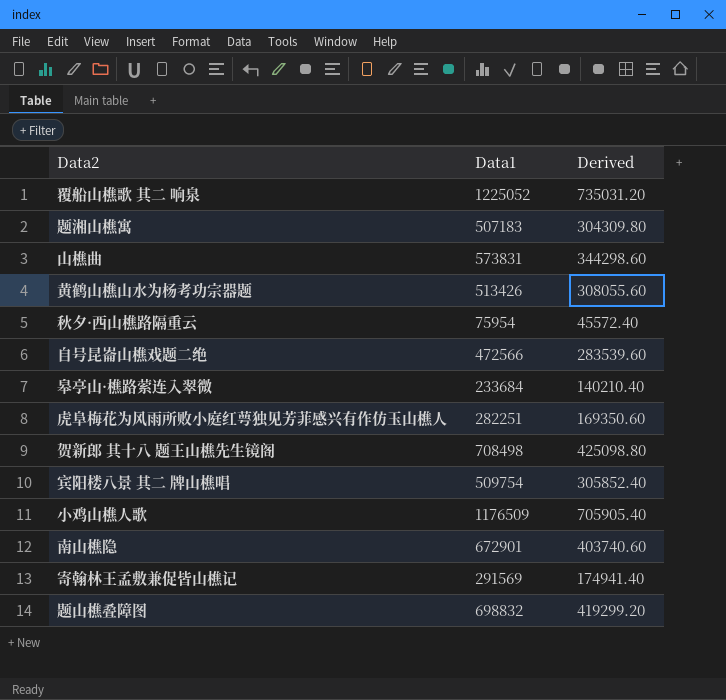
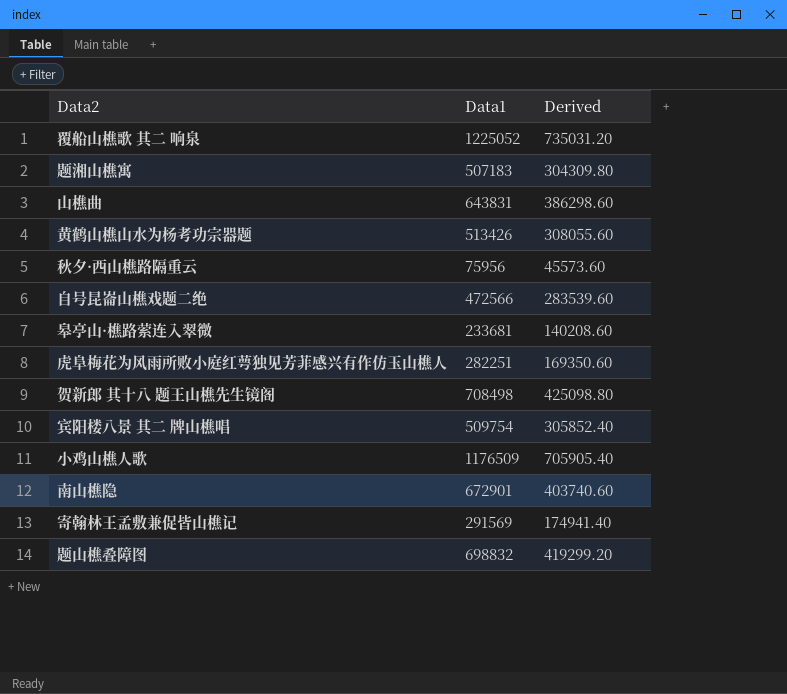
山樵曲 | Data1: 573831 -> 643831
山樵曲 | Derived: 344298.60 -> 386298.60
秋夕·西山樵路隔重云 | Data1: 75954 -> 75956
秋夕·西山樵路隔重云 | Derived: 45572.40 -> 45573.60
皋亭山·樵路萦连入翠微 | Data1: 233684 -> 233681
皋亭山·樵路萦连入翠微 | Derived: 140210.40 -> 140208.60

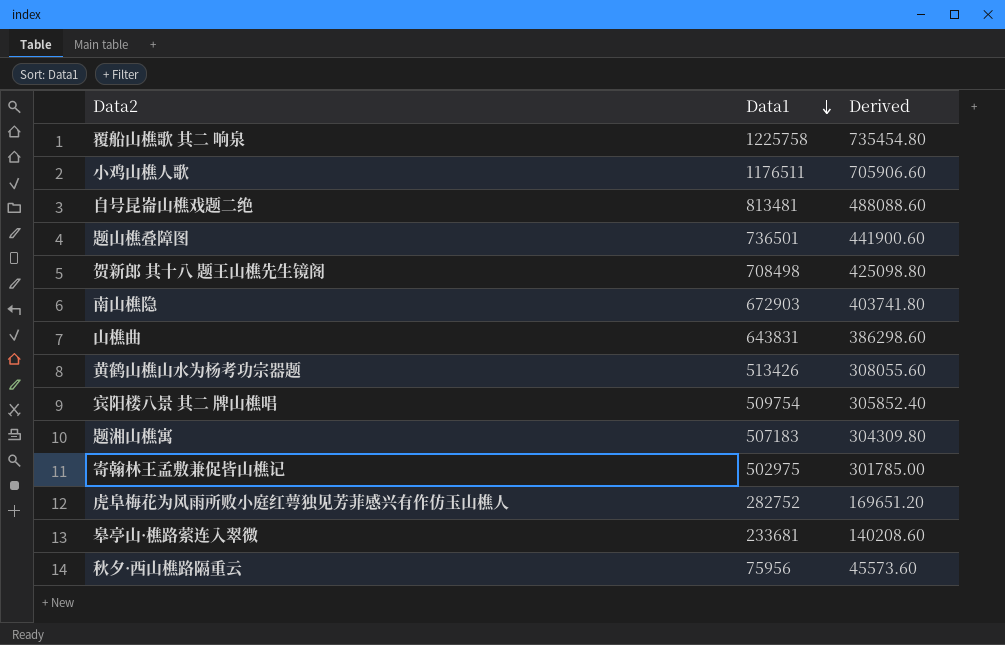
row order: none -> Data1 descending
覆船山樵歌 其二 响泉 | Data1: 1225052 -> 1225758
覆船山樵歌 其二 响泉 | Derived: 735031.20 -> 735454.80
小鸡山樵人歌 | Data1: 1176509 -> 1176511
小鸡山樵人歌 | Derived: 705905.40 -> 705906.60
自号昆崙山樵戏题二绝 | Data1: 472566 -> 813481
自号昆崙山樵戏题二绝 | Derived: 283539.60 -> 488088.60
题山樵叠障图 | Data1: 698832 -> 736501
题山樵叠障图 | Derived: 419299.20 -> 441900.60
南山樵隐 | Data1: 672901 -> 672903
南山樵隐 | Derived: 403740.60 -> 403741.80
寄翰林王孟敷兼促皆山樵记 | Data1: 291569 -> 502975
寄翰林王孟敷兼促皆山樵记 | Derived: 174941.40 -> 301785.00
虎阜梅花为风雨所败小庭红萼独见芳菲感兴有作仿玉山樵人 | Data1: 282251 -> 282752
虎阜梅花为风雨所败小庭红萼独见芳菲感兴有作仿玉山樵人 | Derived: 169350.60 -> 169651.20

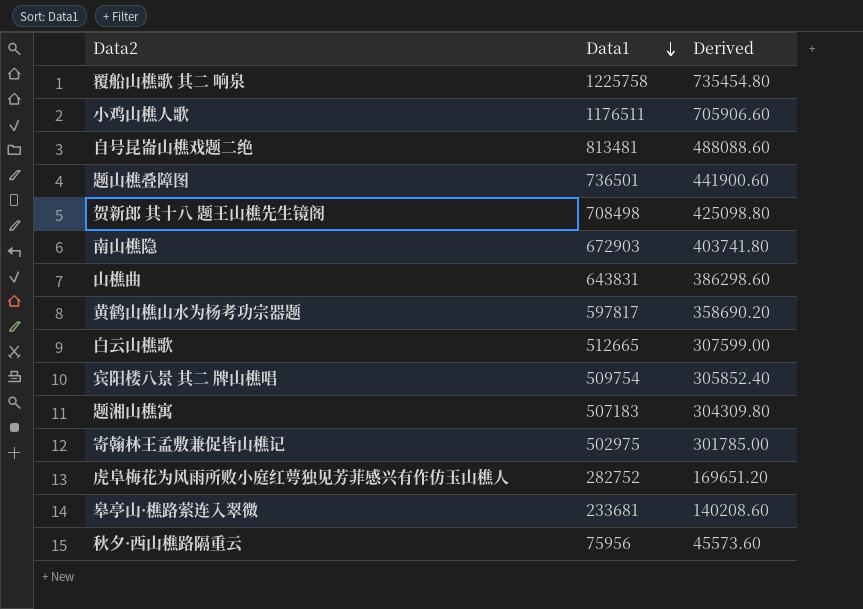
黄鹤山樵山水为杨考功宗器题 | Data1: 513426 -> 597817
黄鹤山樵山水为杨考功宗器题 | Derived: 308055.60 -> 358690.20
row 白云山樵歌: none -> 512665 | 307599.00

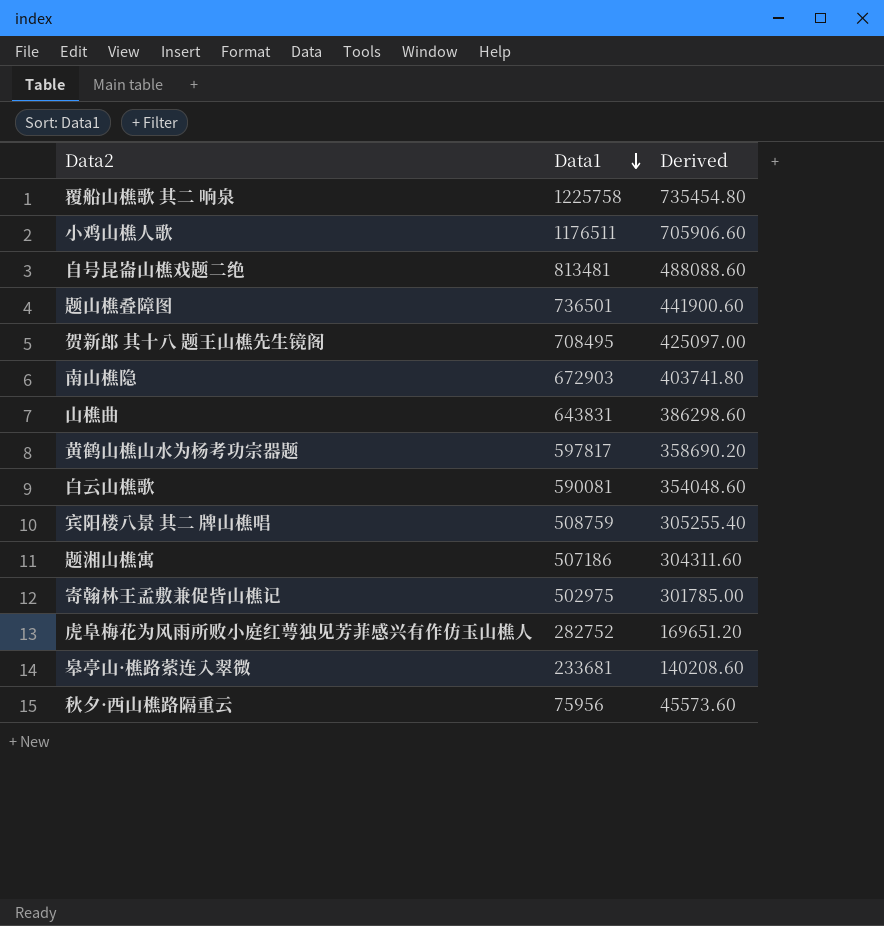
贺新郎 其十八 题王山樵先生镜阁 | Data1: 708498 -> 708495
贺新郎 其十八 题王山樵先生镜阁 | Derived: 425098.80 -> 425097.00
白云山樵歌 | Data1: 512665 -> 590081
白云山樵歌 | Derived: 307599.00 -> 354048.60
宾阳楼八景 其二 牌山樵唱 | Data1: 509754 -> 508759
宾阳楼八景 其二 牌山樵唱 | Derived: 305852.40 -> 305255.40
题湘山樵寓 | Data1: 507183 -> 507186
题湘山樵寓 | Derived: 304309.80 -> 304311.60

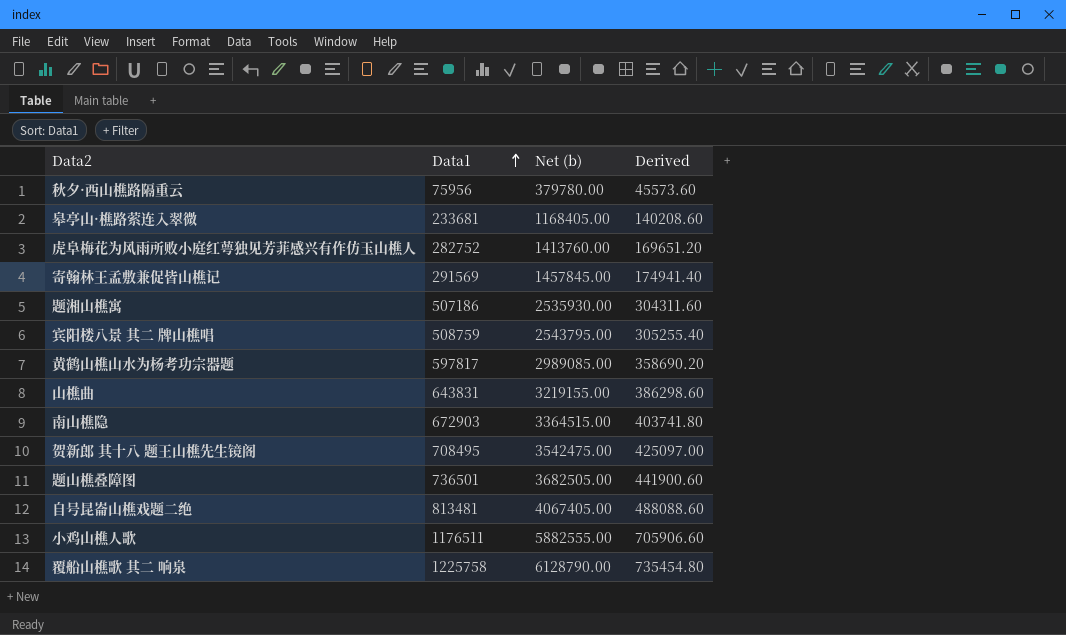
row order: Data1 descending -> Data1 ascending
column Net (b) | formula: none -> [Data1] * 5
row 白云山樵歌: 590081 | 354048.60 -> none
寄翰林王孟敷兼促皆山樵记 | Data1: 502975 -> 291569
寄翰林王孟敷兼促皆山樵记 | Derived: 301785.00 -> 174941.40

